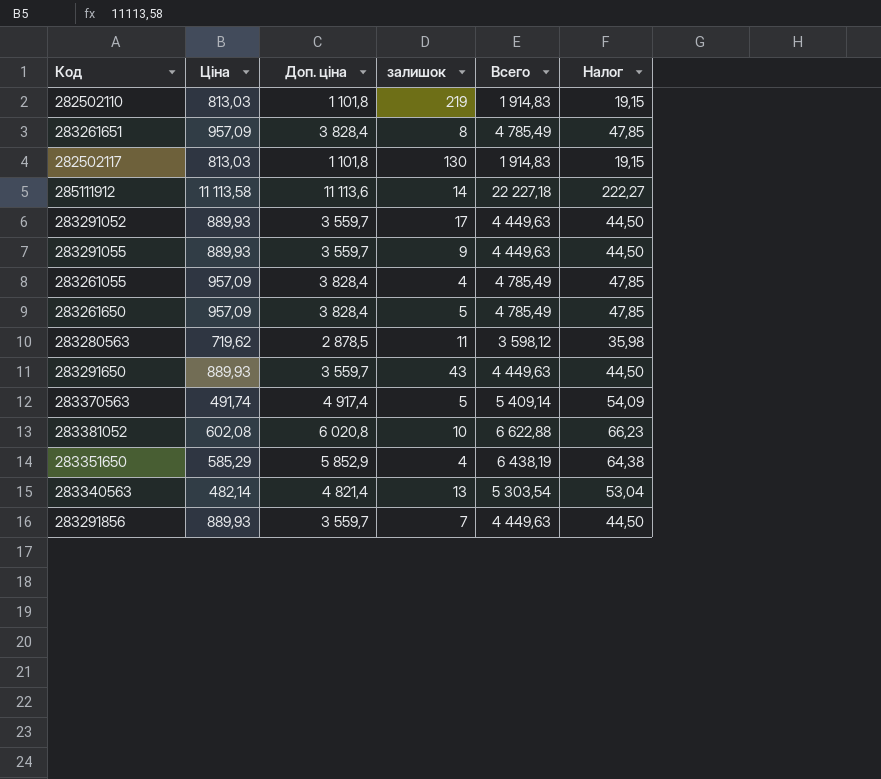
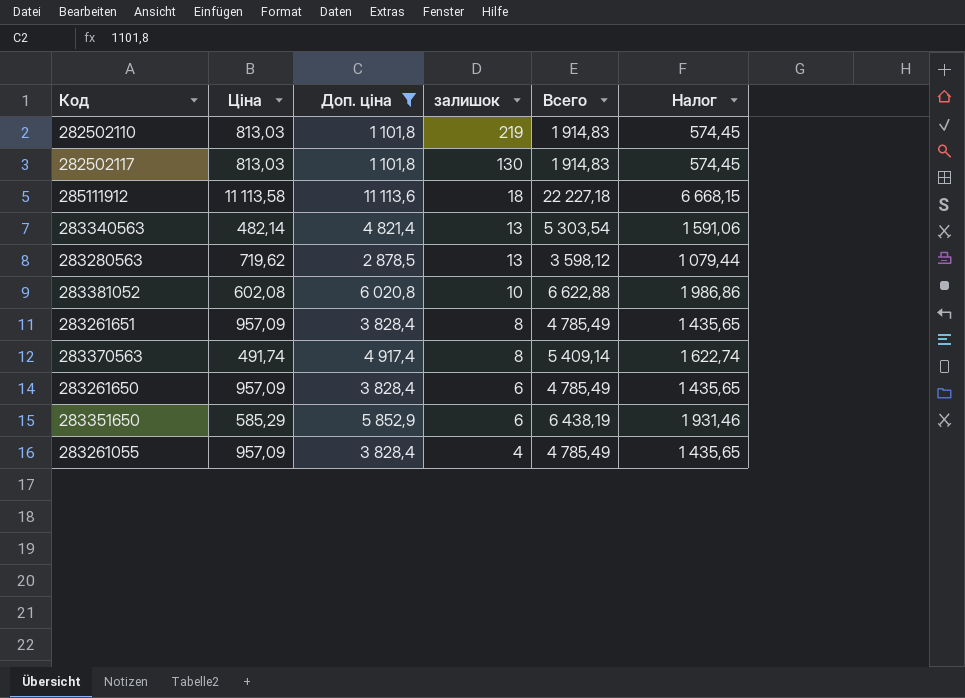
filter: none -> Доп. ціна != 3 559,7
row order: none -> залишок descending
column Налог | formula: [Всего] * 0,01 -> [Всего] * 0,3
285111912 | залишок: 14 -> 18
283280563 | залишок: 11 -> 13
283370563 | залишок: 5 -> 8
283261650 | залишок: 5 -> 6
283351650 | залишок: 4 -> 6

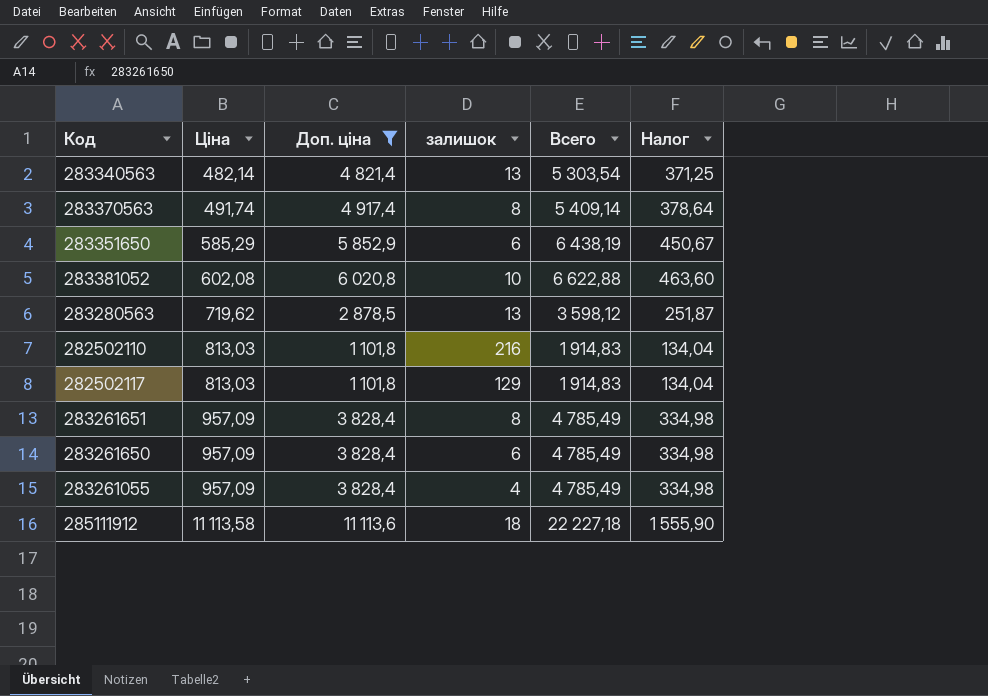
row order: залишок descending -> Ціна ascending
column Налог | formula: [Всего] * 0,3 -> [Всего] * 0,07
282502110 | залишок: 219 -> 216
282502117 | залишок: 130 -> 129

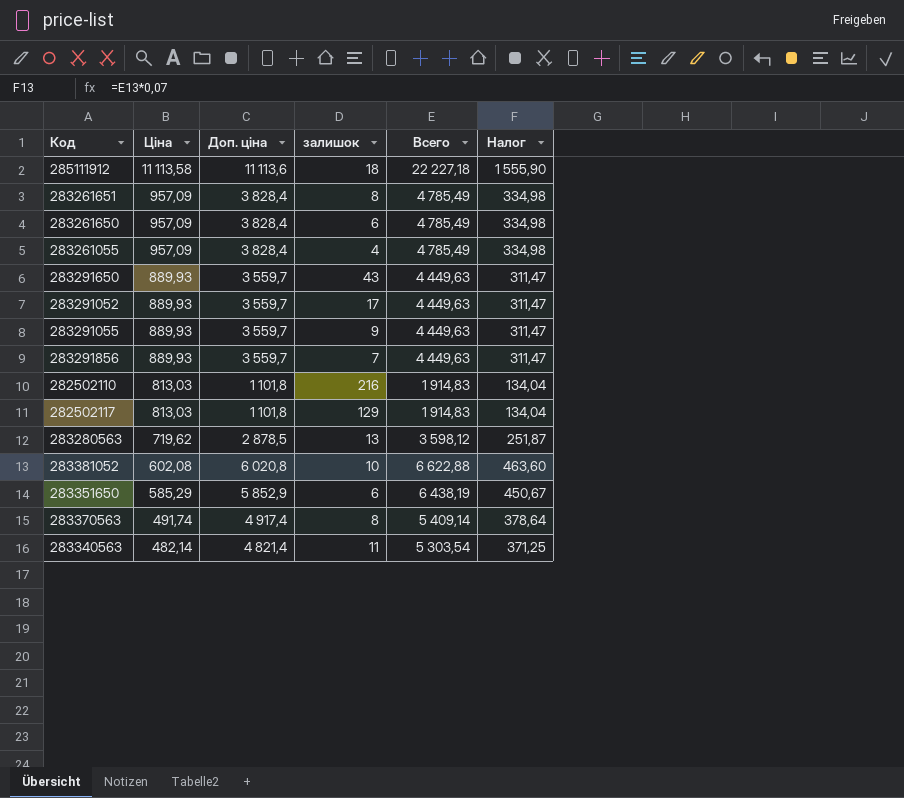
filter: Доп. ціна != 3 559,7 -> none
row order: Ціна ascending -> Ціна descending
283340563 | залишок: 13 -> 11

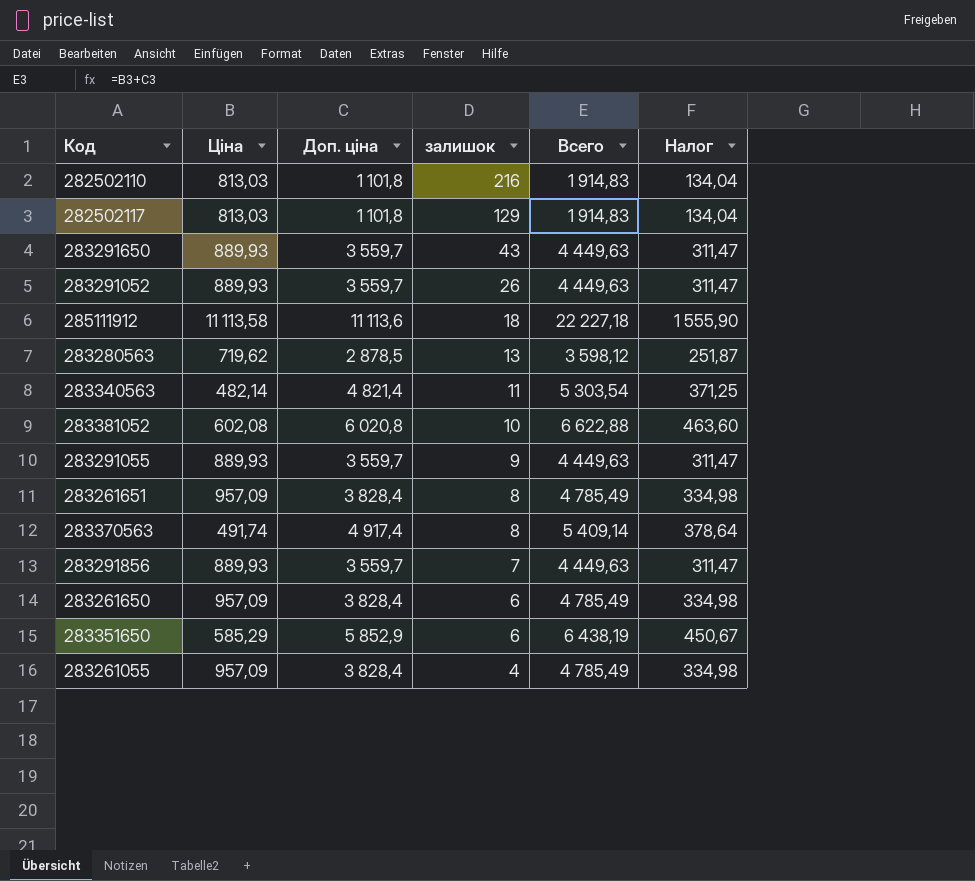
row order: Ціна descending -> залишок descending
283291052 | залишок: 17 -> 26

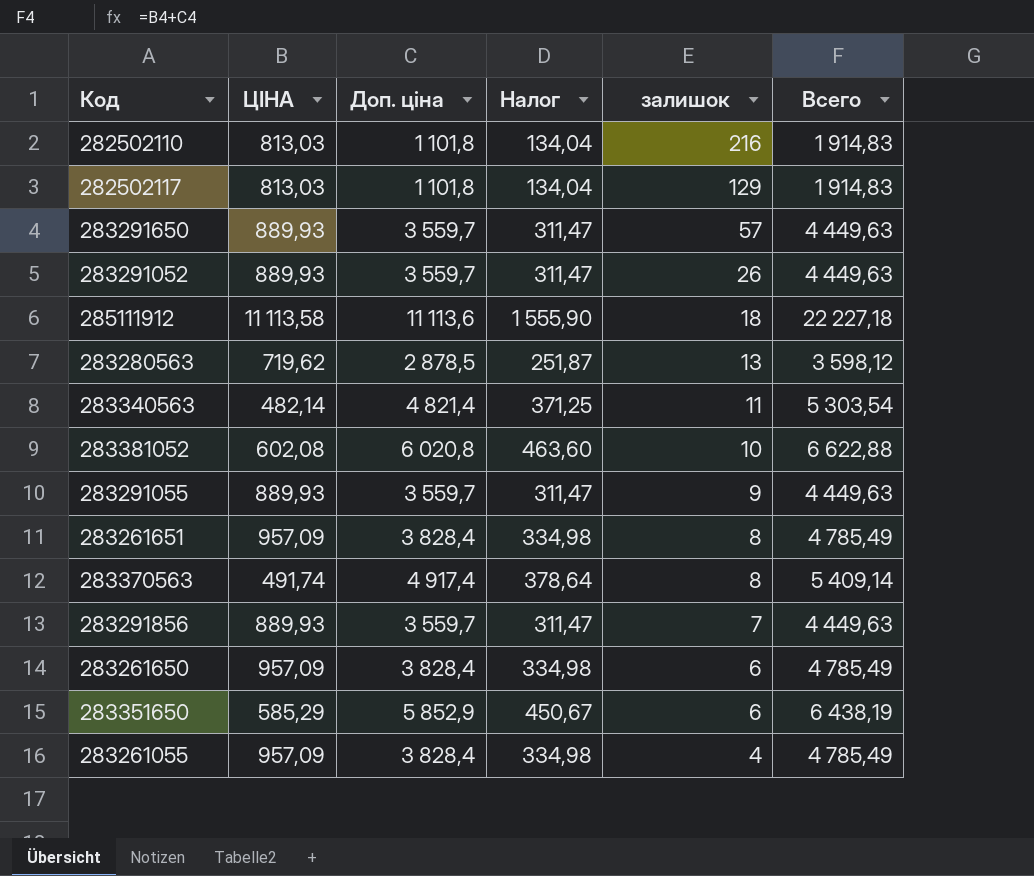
column name: Ціна -> ЦІНА
column Налог | position: 6 -> 4
283291650 | залишок: 43 -> 57

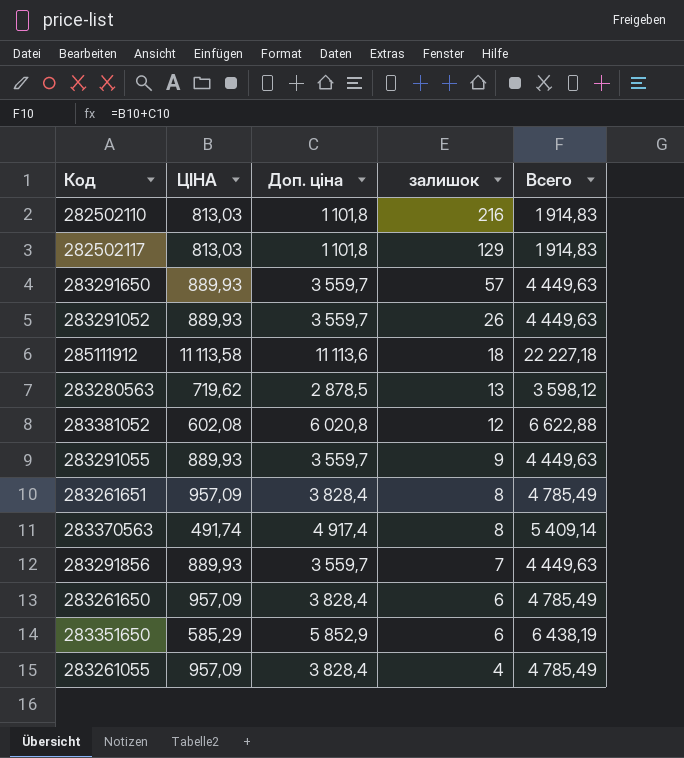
column Налог | formula: [Всего] * 0,07 -> none
row 283340563: 482,14 | 4 821,4 | 371,25 | 11 | 5 303,54 -> none
283381052 | залишок: 10 -> 12

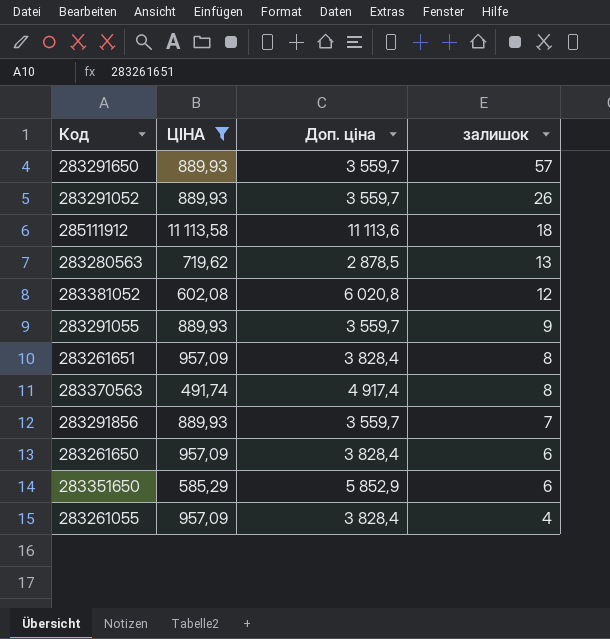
filter: none -> ЦІНА != 813,03
column Всего | formula: [ЦІНА] + [Доп. ціна] -> none

